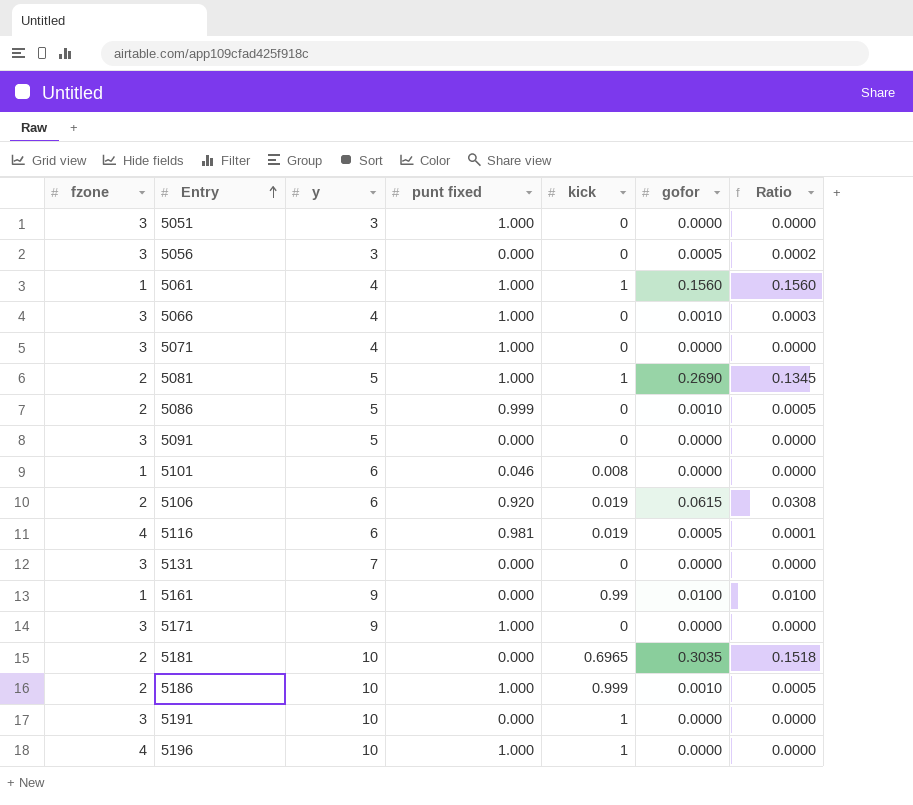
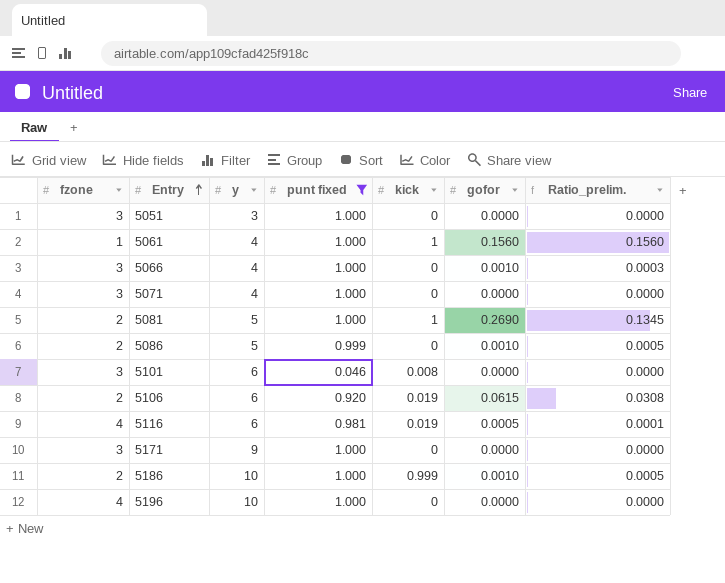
filter: none -> punt fixed != 0.000
column name: Ratio -> Ratio_prelim.
5101 | fzone: 1 -> 3
5196 | kick: 1 -> 0

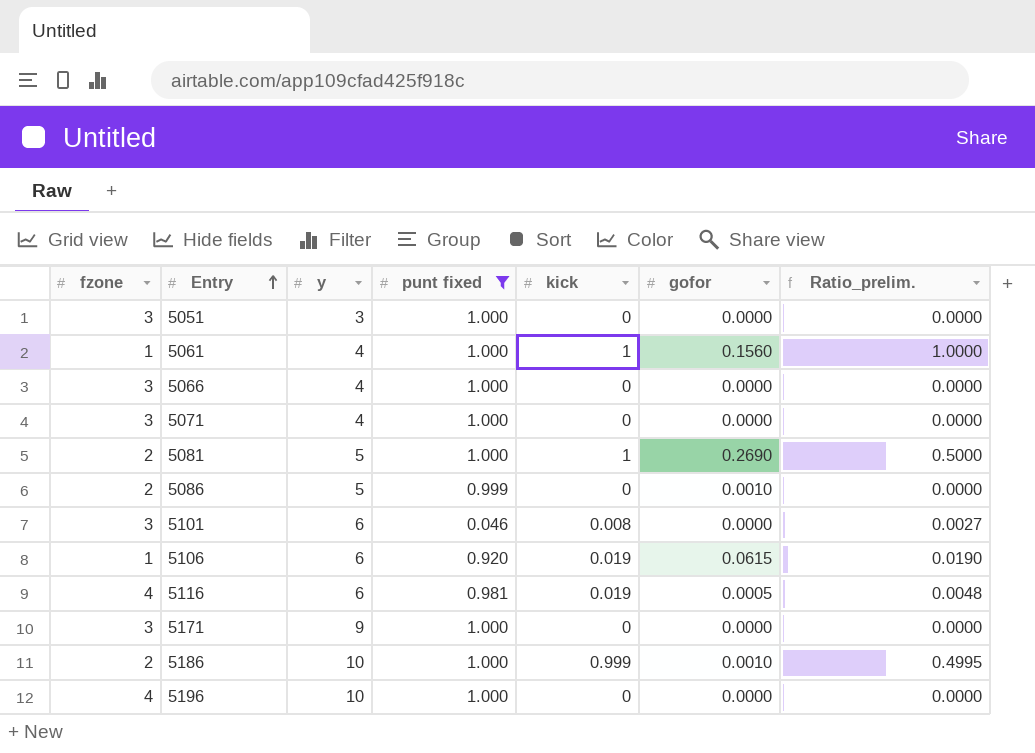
column Ratio_prelim. | formula: [gofor] / [fzone] -> [kick] / [fzone]
5066 | gofor: 0.0010 -> 0.0000
5106 | fzone: 2 -> 1

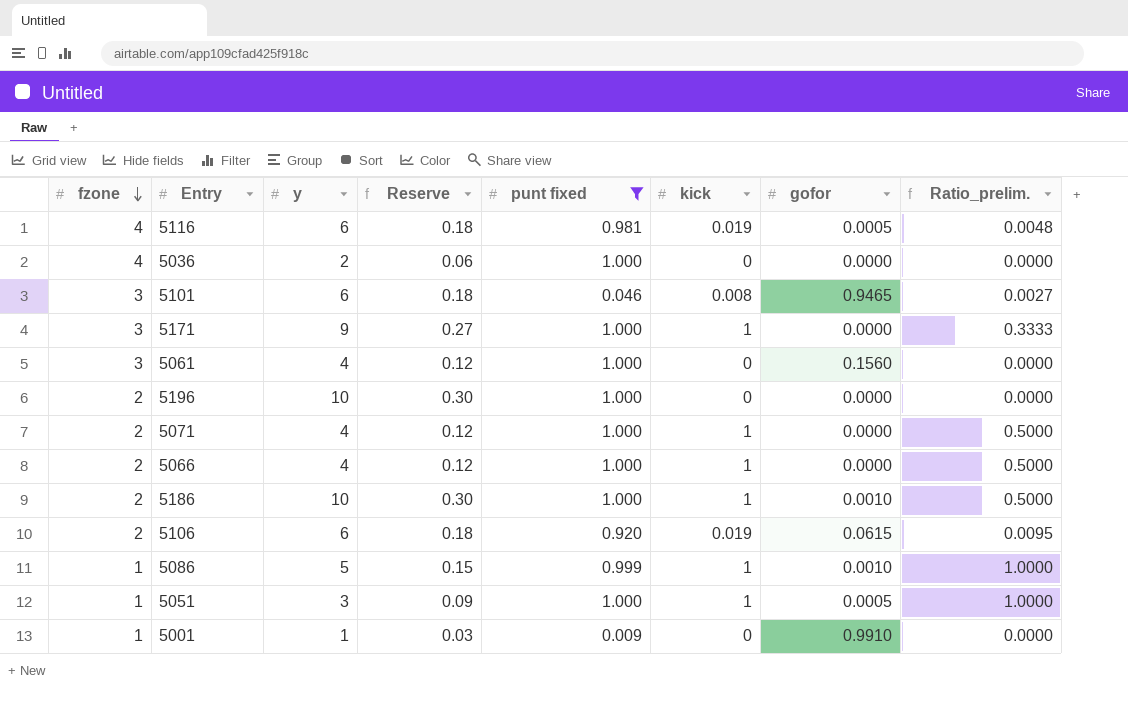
row order: Entry ascending -> fzone descending
column Reserve | formula: none -> [y] * 0.03
row 5081: 2 | 5 | 1.000 | 1 | 0.2690 | 0.5000 -> none
row 5036: none -> 4 | 2 | 0.06 | 1.000 | 0 | 0.0000 | 0.0000
5101 | gofor: 0.0000 -> 0.9465
5171 | kick: 0 -> 1
5171 | Ratio_prelim.: 0.0000 -> 0.3333
5061 | fzone: 1 -> 3
5061 | kick: 1 -> 0
5061 | Ratio_prelim.: 1.0000 -> 0.0000
5196 | fzone: 4 -> 2
5071 | fzone: 3 -> 2
5071 | kick: 0 -> 1
5071 | Ratio_prelim.: 0.0000 -> 0.5000
5066 | fzone: 3 -> 2
5066 | kick: 0 -> 1
5066 | Ratio_prelim.: 0.0000 -> 0.5000
5186 | kick: 0.999 -> 1
5186 | Ratio_prelim.: 0.4995 -> 0.5000
5106 | fzone: 1 -> 2
5106 | Ratio_prelim.: 0.0190 -> 0.0095
5086 | fzone: 2 -> 1
5086 | kick: 0 -> 1
5086 | Ratio_prelim.: 0.0000 -> 1.0000
5051 | fzone: 3 -> 1
5051 | kick: 0 -> 1
5051 | gofor: 0.0000 -> 0.0005
5051 | Ratio_prelim.: 0.0000 -> 1.0000
row 5001: none -> 1 | 1 | 0.03 | 0.009 | 0 | 0.9910 | 0.0000

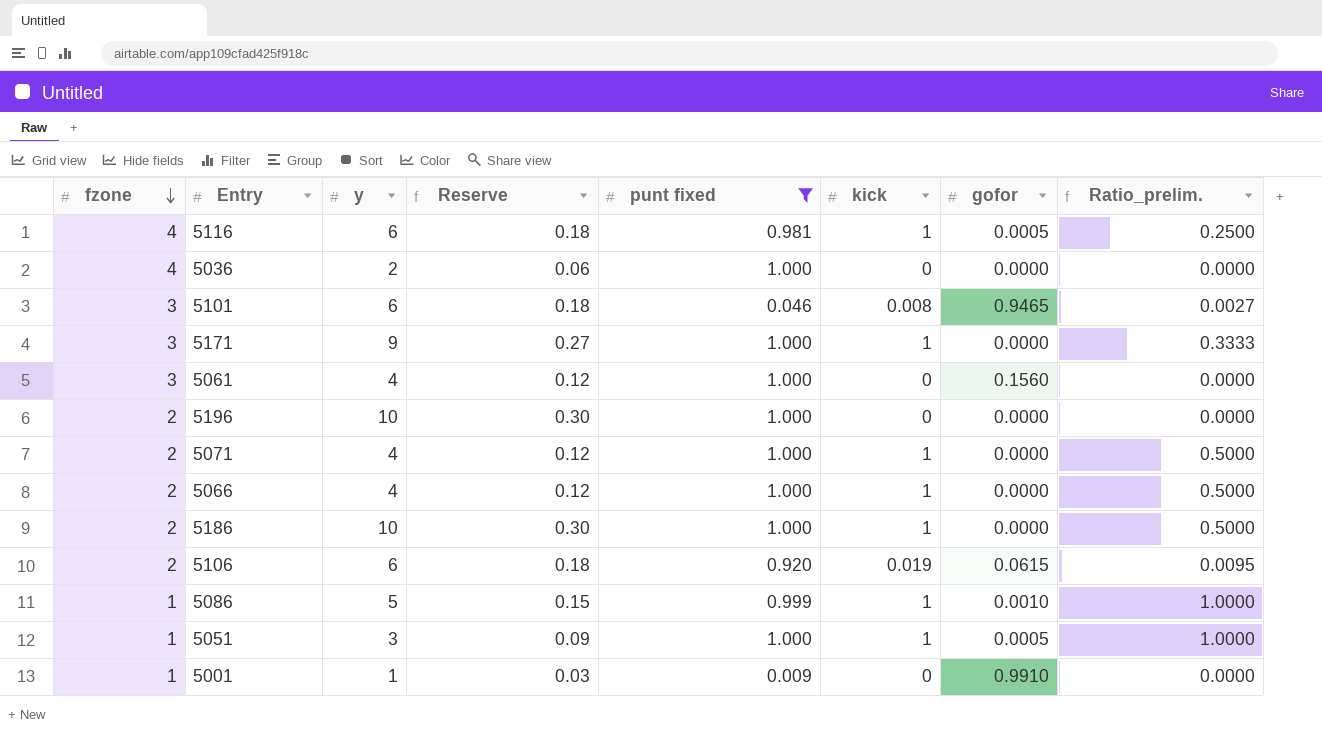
5116 | kick: 0.019 -> 1
5116 | Ratio_prelim.: 0.0048 -> 0.2500
5186 | gofor: 0.0010 -> 0.0000

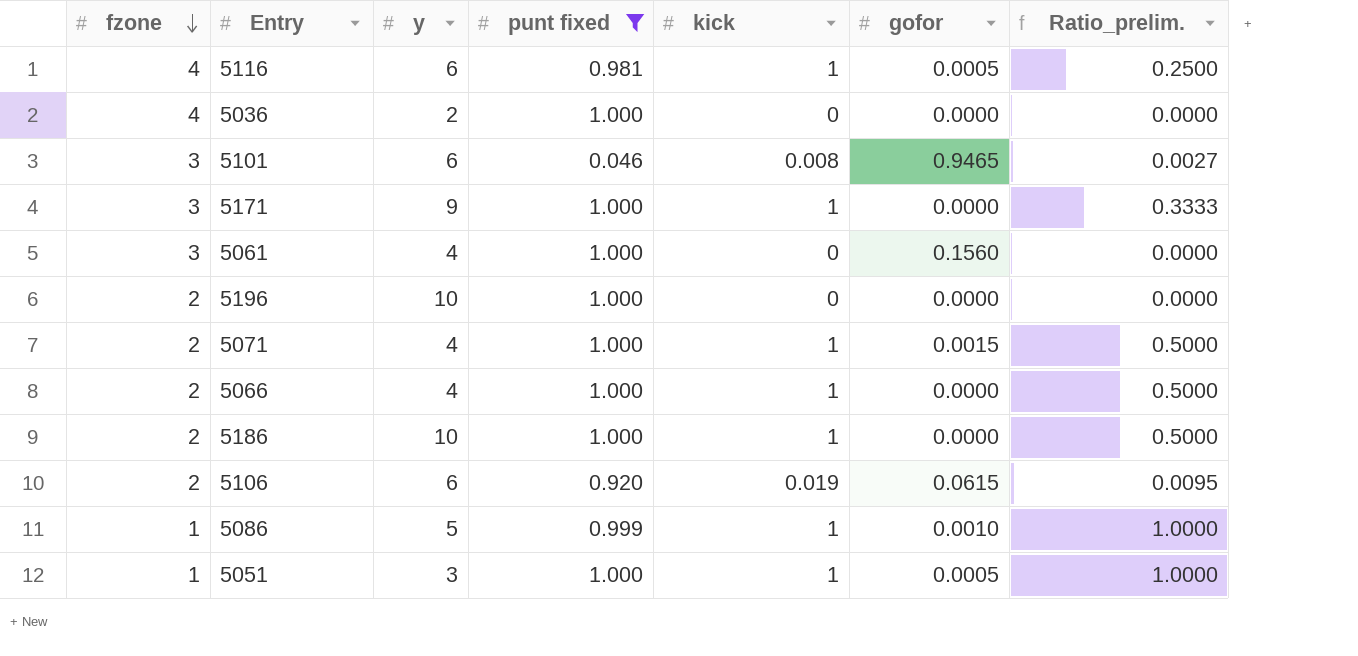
column Reserve | formula: [y] * 0.03 -> none
row 5001: 1 | 1 | 0.03 | 0.009 | 0 | 0.9910 | 0.0000 -> none
5071 | gofor: 0.0000 -> 0.0015

